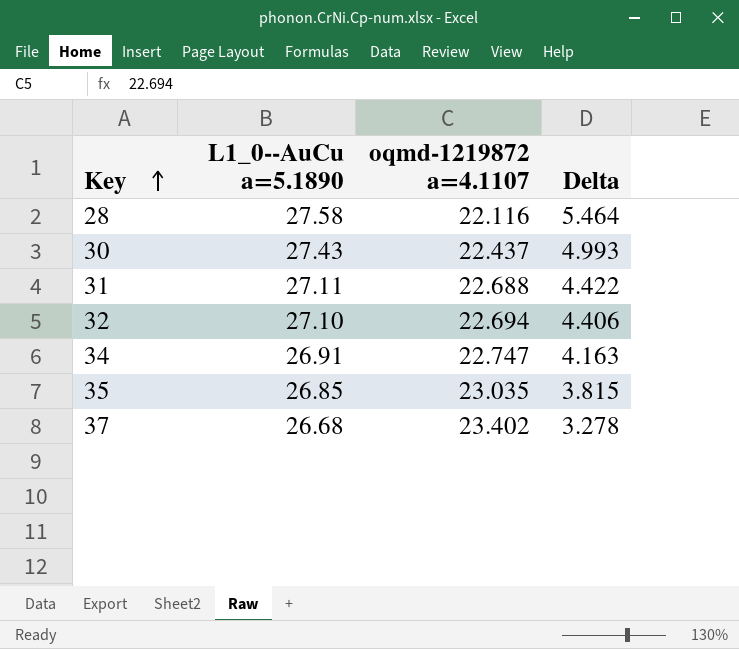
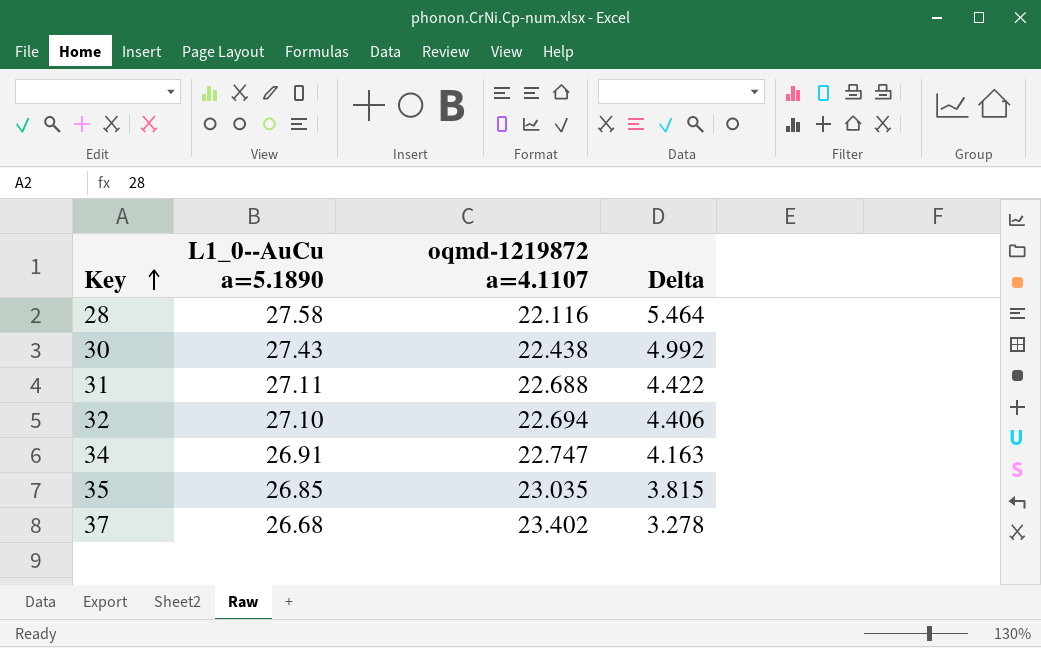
30 | oqmd-1219872 a=4.1107: 22.437 -> 22.438
30 | Delta: 4.993 -> 4.992

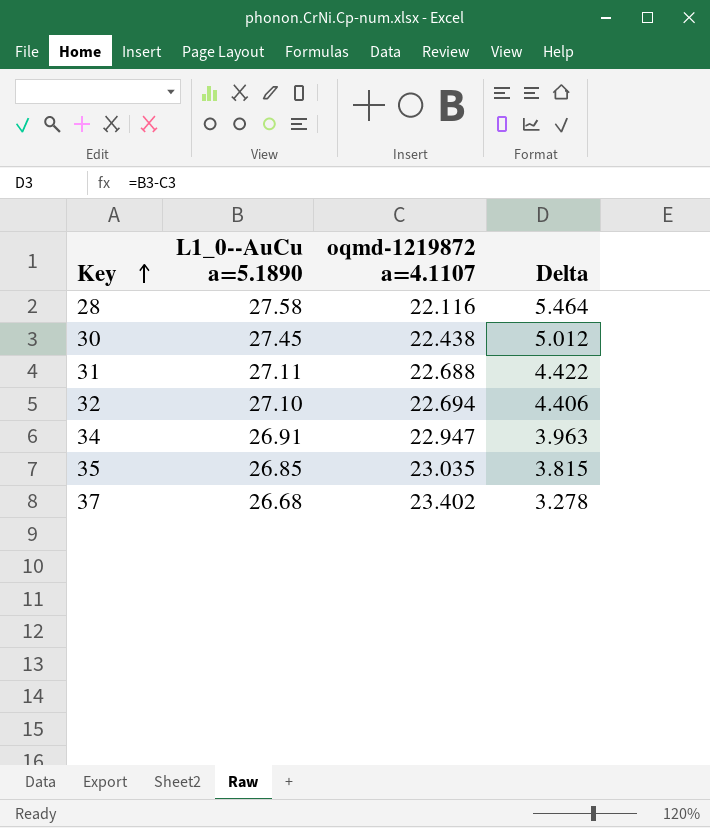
30 | L1_0--AuCu a=5.1890: 27.43 -> 27.45
30 | Delta: 4.992 -> 5.012
34 | oqmd-1219872 a=4.1107: 22.747 -> 22.947
34 | Delta: 4.163 -> 3.963

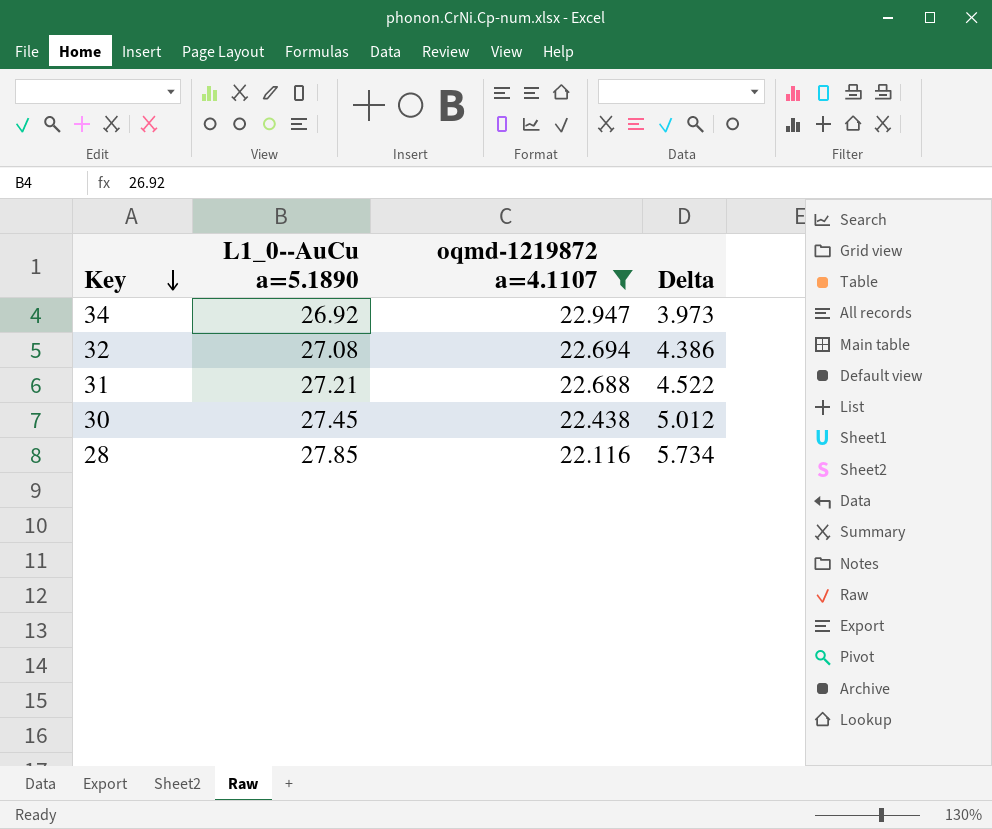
filter: none -> oqmd-1219872 a=4.1107 <= 22.947
row order: Key ascending -> Key descending
34 | L1_0--AuCu a=5.1890: 26.91 -> 26.92
34 | Delta: 3.963 -> 3.973
32 | L1_0--AuCu a=5.1890: 27.10 -> 27.08
32 | Delta: 4.406 -> 4.386
31 | L1_0--AuCu a=5.1890: 27.11 -> 27.21
31 | Delta: 4.422 -> 4.522
28 | L1_0--AuCu a=5.1890: 27.58 -> 27.85
28 | Delta: 5.464 -> 5.734

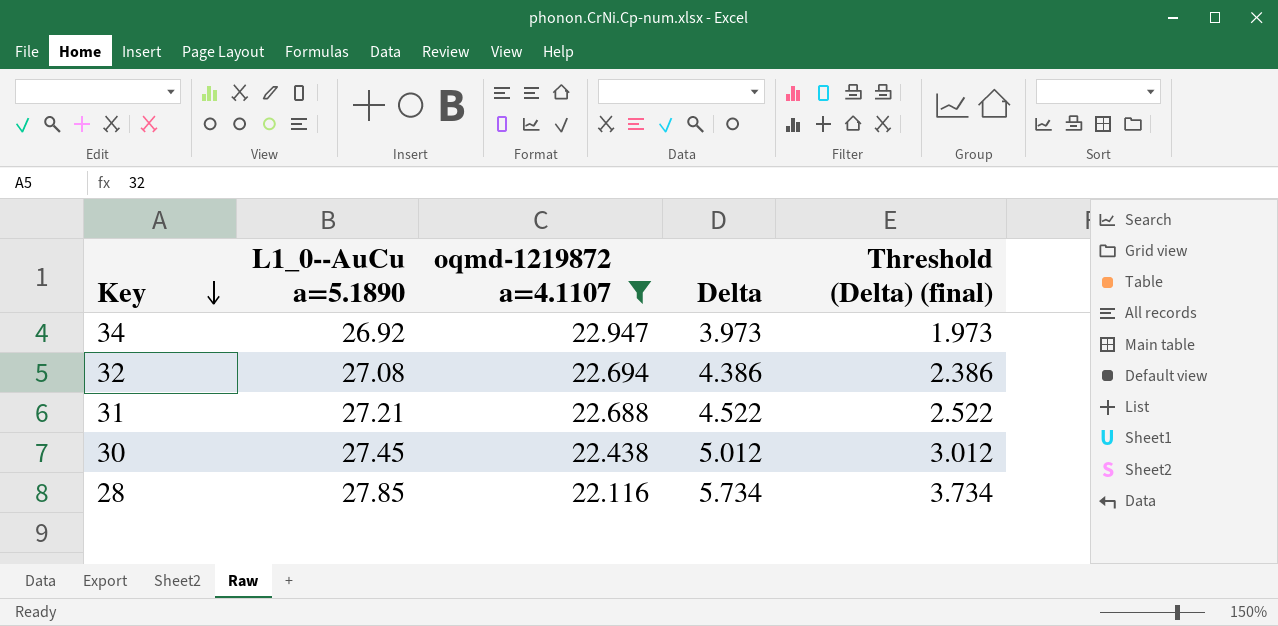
column Threshold (Delta) (final) | formula: none -> [Delta] - 2

